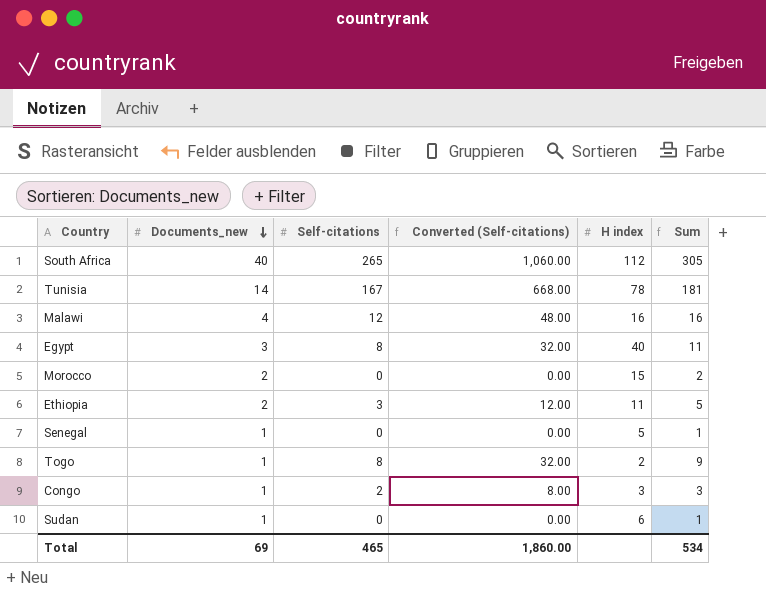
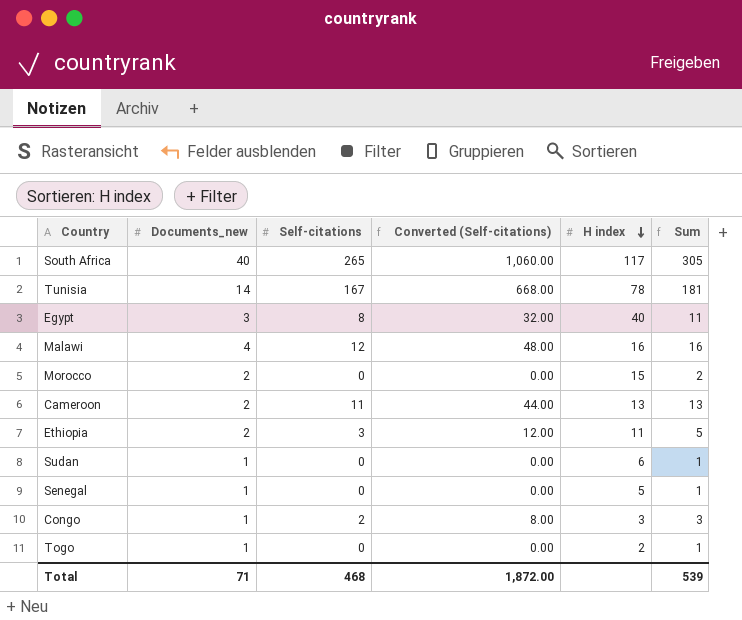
row order: Documents_new descending -> H index descending
South Africa | H index: 112 -> 117
row Cameroon: none -> 2 | 11 | 44.00 | 13 | 13
Togo | Self-citations: 8 -> 0
Togo | Converted (Self-citations): 32.00 -> 0.00
Togo | Sum: 9 -> 1
Total | Documents_new: 69 -> 71
Total | Self-citations: 465 -> 468
Total | Converted (Self-citations): 1,860.00 -> 1,872.00
Total | Sum: 534 -> 539

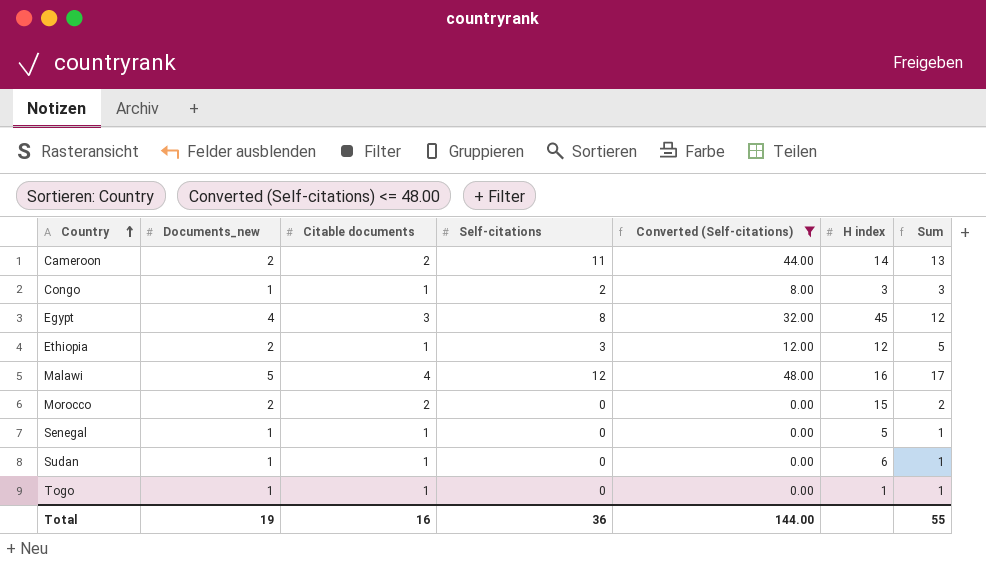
filter: none -> Converted (Self-citations) <= 48.00
row order: H index descending -> Country ascending
column Citable documents | position: none -> 3
Cameroon | H index: 13 -> 14
Egypt | Documents_new: 3 -> 4
Egypt | H index: 40 -> 45
Egypt | Sum: 11 -> 12
Ethiopia | H index: 11 -> 12
Malawi | Documents_new: 4 -> 5
Malawi | Sum: 16 -> 17
Togo | H index: 2 -> 1
Total | Documents_new: 71 -> 19
Total | Self-citations: 468 -> 36
Total | Converted (Self-citations): 1,872.00 -> 144.00
Total | Sum: 539 -> 55

